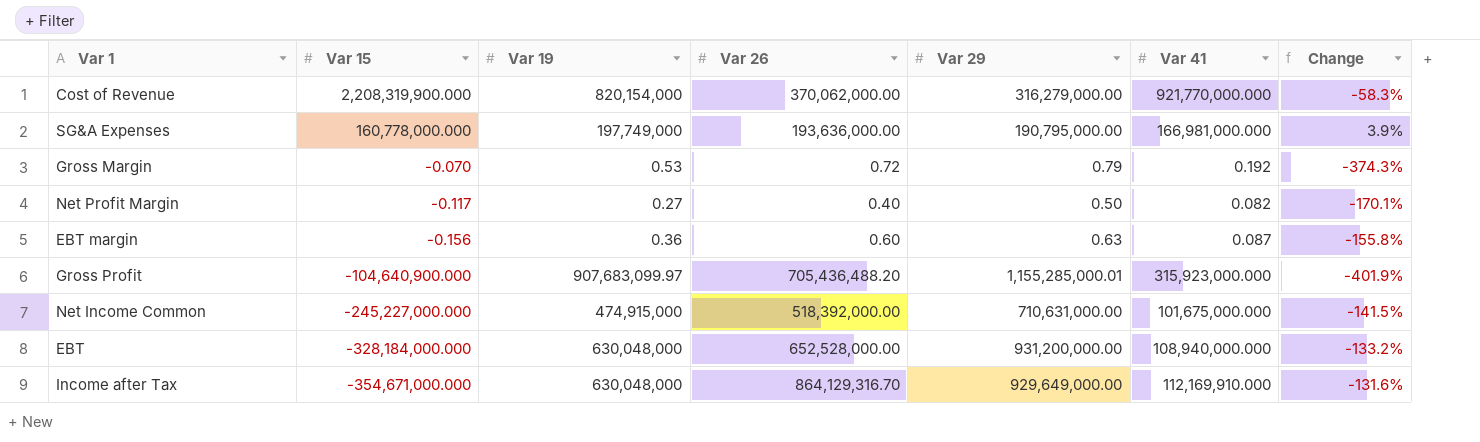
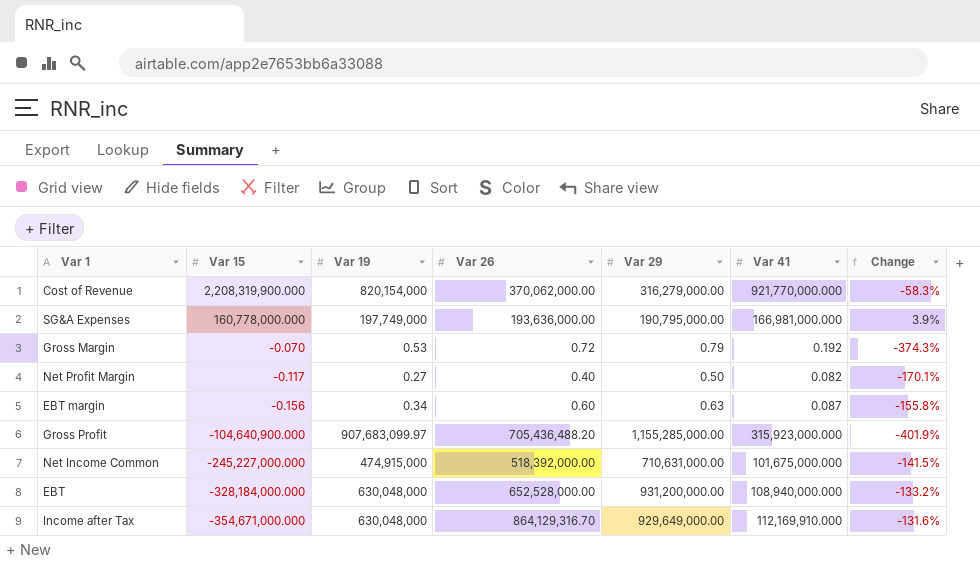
EBT margin | Var 19: 0.36 -> 0.34
Gross Profit | Var 29: 1,155,285,000.01 -> 1,155,285,000.00

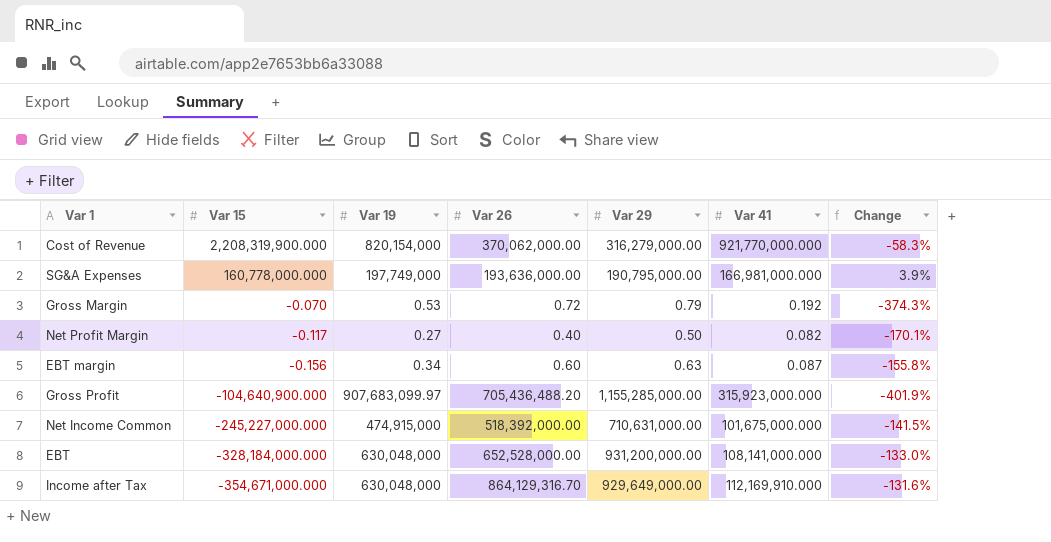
EBT | Var 41: 108,940,000.000 -> 108,141,000.000
EBT | Change: -133.2% -> -133.0%

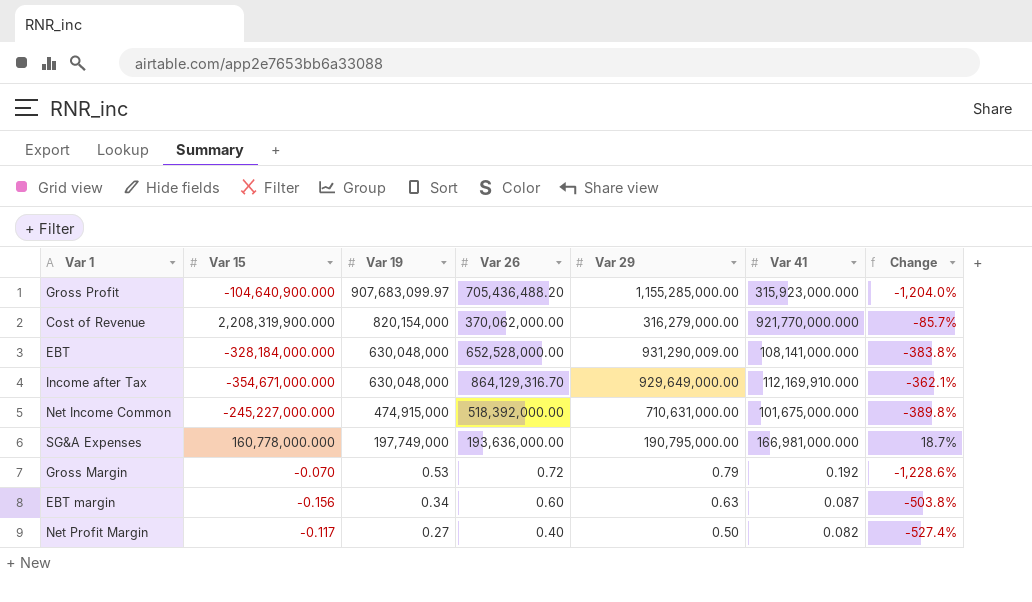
row order: Var 15 descending -> Var 19 descending
column Change | formula: ([Var 41] - [Var 15]) / [Var 15] -> ([Var 29] - [Var 15]) / [Var 15]
EBT | Var 29: 931,200,000.00 -> 931,290,009.00

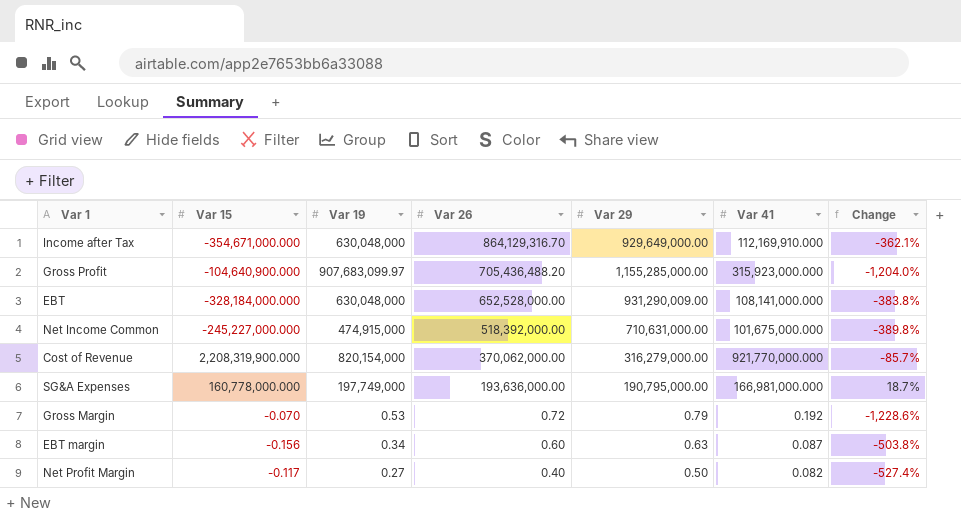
row order: Var 19 descending -> Var 26 descending

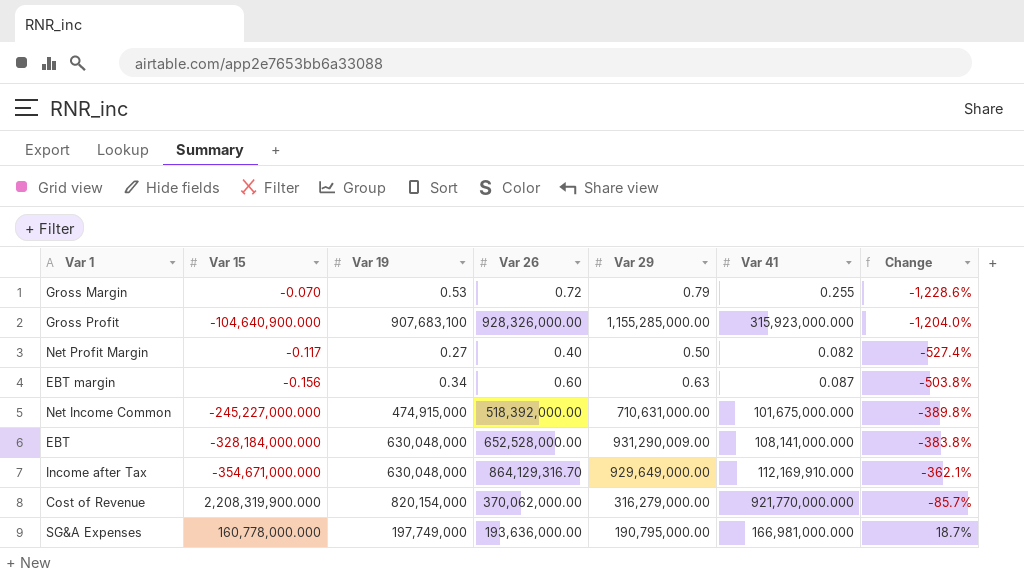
row order: Var 26 descending -> Change ascending
Gross Margin | Var 41: 0.192 -> 0.255
Gross Profit | Var 19: 907,683,099.97 -> 907,683,100
Gross Profit | Var 26: 705,436,488.20 -> 928,326,000.00

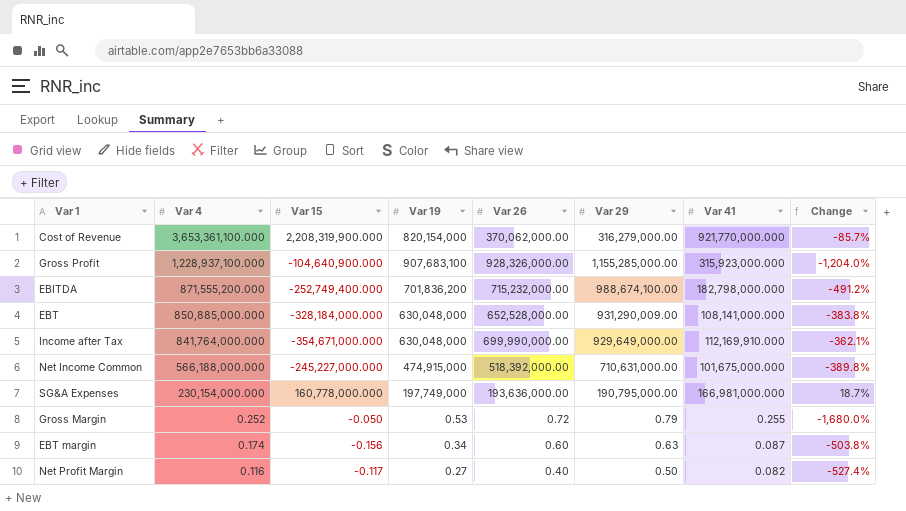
row order: Change ascending -> Var 4 descending
column Var 4 | position: none -> 2
row EBITDA: none -> 871,555,200.000 | -252,749,400.000 | 701,836,200 | 715,232,000.00 | 988,674,100.00 | 182,798,000.000 | -491.2%
Income after Tax | Var 26: 864,129,316.70 -> 699,990,000.00
Gross Margin | Var 15: -0.070 -> -0.050
Gross Margin | Change: -1,228.6% -> -1,680.0%

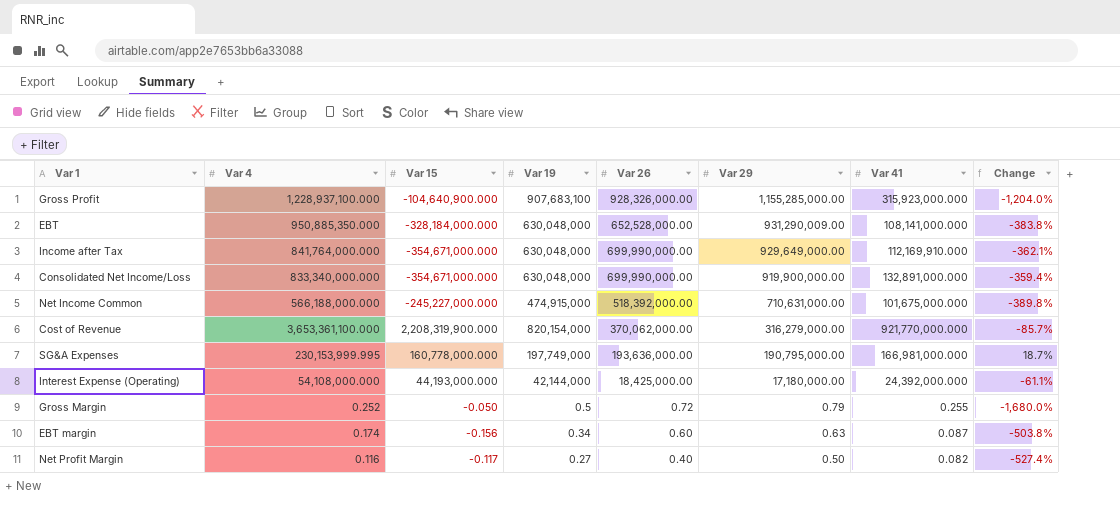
row order: Var 4 descending -> Var 29 descending
row EBITDA: 871,555,200.000 | -252,749,400.000 | 701,836,200 | 715,232,000.00 | 988,674,100.00 | 182,798,000.000 | -491.2% -> none
EBT | Var 4: 850,885,000.000 -> 950,885,350.000
row Consolidated Net Income/Loss: none -> 833,340,000.000 | -354,671,000.000 | 630,048,000 | 699,990,000.00 | 919,900,000.00 | 132,891,000.000 | -359.4%
SG&A Expenses | Var 4: 230,154,000.000 -> 230,153,999.995
row Interest Expense (Operating): none -> 54,108,000.000 | 44,193,000.000 | 42,144,000 | 18,425,000.00 | 17,180,000.00 | 24,392,000.000 | -61.1%
Gross Margin | Var 19: 0.53 -> 0.5

